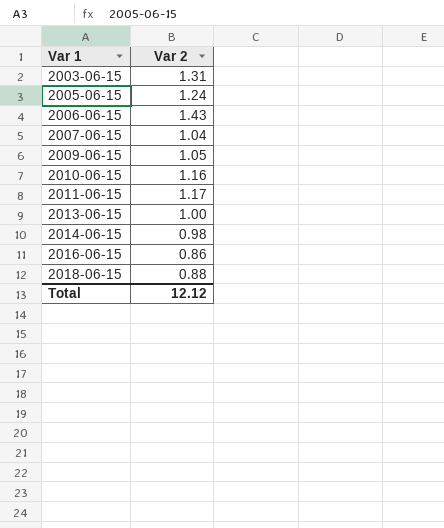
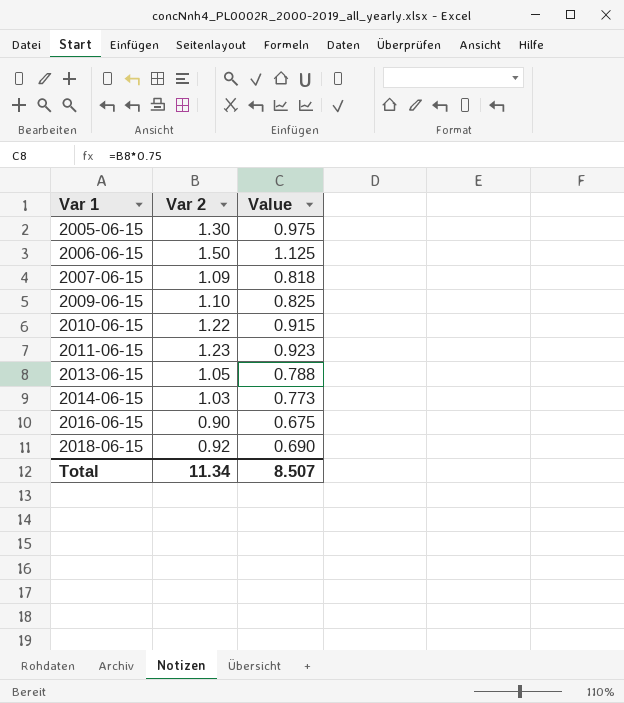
column Value | formula: none -> [Var 2] * 0.75
row 2003-06-15: 1.31 -> none
2005-06-15 | Var 2: 1.24 -> 1.30
2006-06-15 | Var 2: 1.43 -> 1.50
2007-06-15 | Var 2: 1.04 -> 1.09
2009-06-15 | Var 2: 1.05 -> 1.10
2010-06-15 | Var 2: 1.16 -> 1.22
2011-06-15 | Var 2: 1.17 -> 1.23
2013-06-15 | Var 2: 1.00 -> 1.05
2014-06-15 | Var 2: 0.98 -> 1.03
2016-06-15 | Var 2: 0.86 -> 0.90
2018-06-15 | Var 2: 0.88 -> 0.92
Total | Var 2: 12.12 -> 11.34

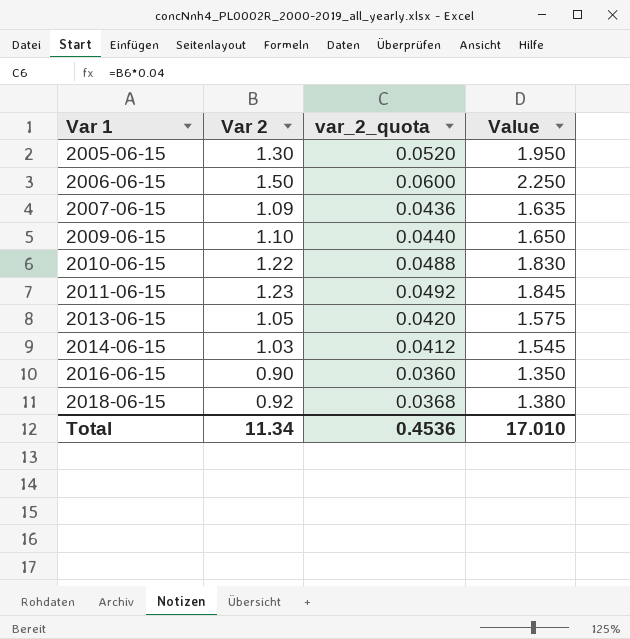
column var_2_quota | formula: none -> [Var 2] * 0.04
column Value | formula: [Var 2] * 0.75 -> [Var 2] * 1.5
Total | Value: 8.507 -> 17.010

